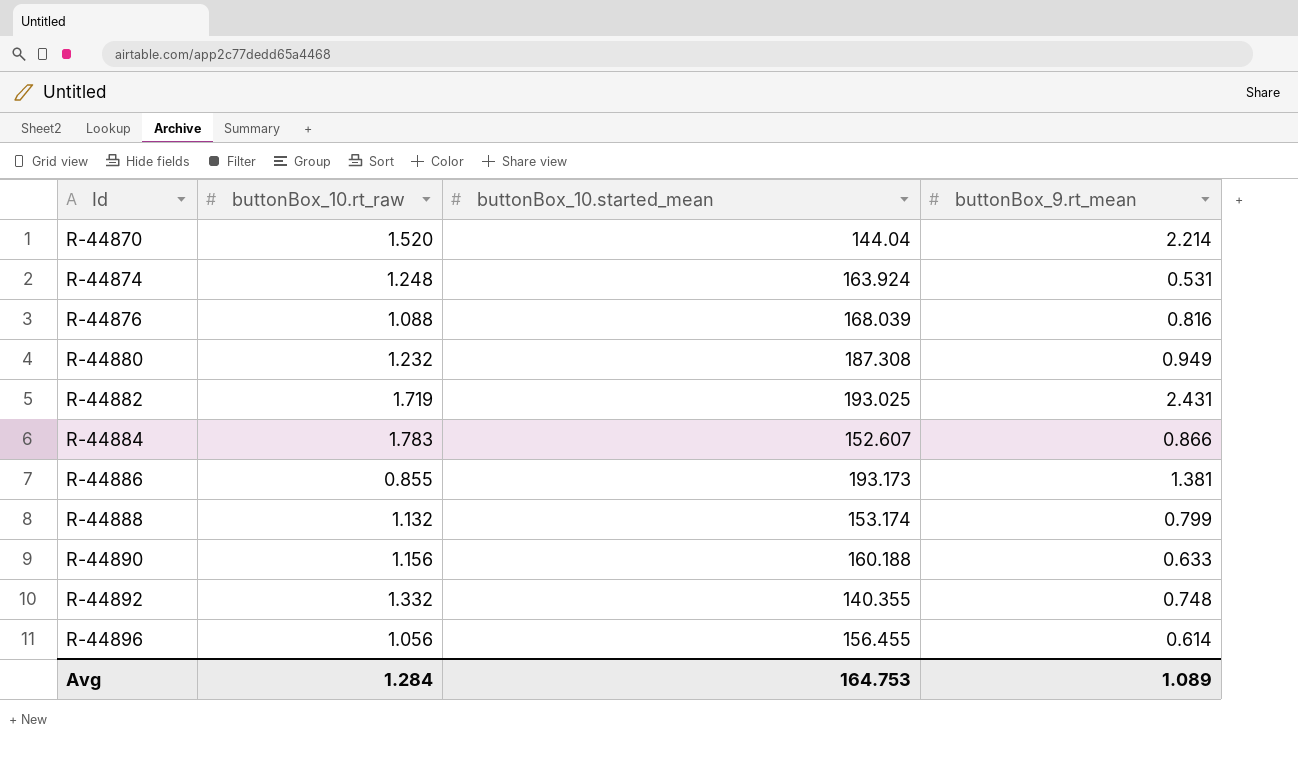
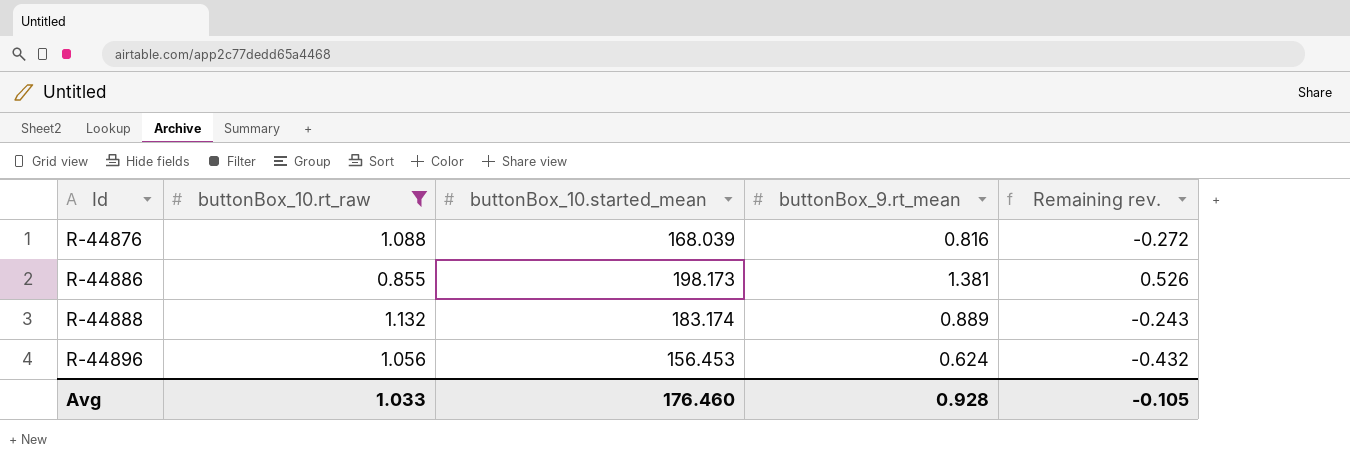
filter: none -> buttonBox_10.rt_raw <= 1.132
column Remaining rev. | formula: none -> [buttonBox_9.rt_mean] - [buttonBox_10.rt_raw]
R-44886 | buttonBox_10.started_mean: 193.173 -> 198.173
R-44888 | buttonBox_10.started_mean: 153.174 -> 183.174
R-44888 | buttonBox_9.rt_mean: 0.799 -> 0.889
R-44896 | buttonBox_10.started_mean: 156.455 -> 156.453
R-44896 | buttonBox_9.rt_mean: 0.614 -> 0.624
Avg | buttonBox_10.rt_raw: 1.284 -> 1.033
Avg | buttonBox_10.started_mean: 164.753 -> 176.460
Avg | buttonBox_9.rt_mean: 1.089 -> 0.928

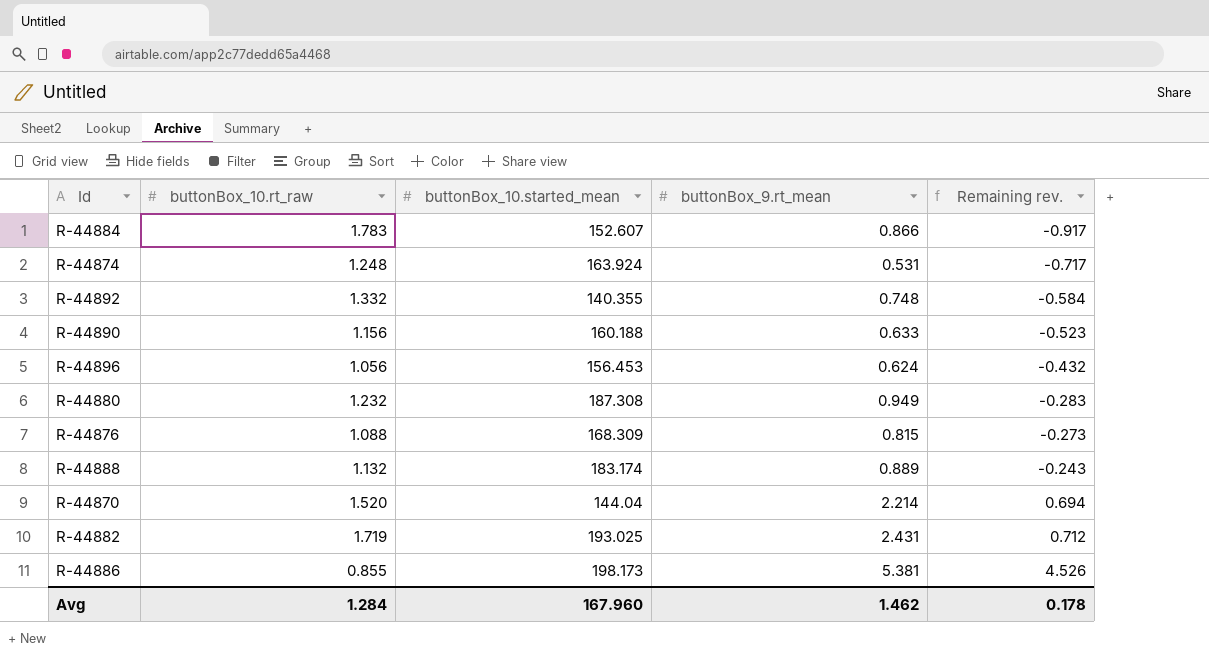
filter: buttonBox_10.rt_raw <= 1.132 -> none
row order: Id ascending -> Remaining rev. ascending
R-44876 | buttonBox_10.started_mean: 168.039 -> 168.309
R-44876 | buttonBox_9.rt_mean: 0.816 -> 0.815
R-44876 | Remaining rev.: -0.272 -> -0.273
R-44886 | buttonBox_9.rt_mean: 1.381 -> 5.381
R-44886 | Remaining rev.: 0.526 -> 4.526
Avg | buttonBox_10.rt_raw: 1.033 -> 1.284
Avg | buttonBox_10.started_mean: 176.460 -> 167.960
Avg | buttonBox_9.rt_mean: 0.928 -> 1.462
Avg | Remaining rev.: -0.105 -> 0.178

